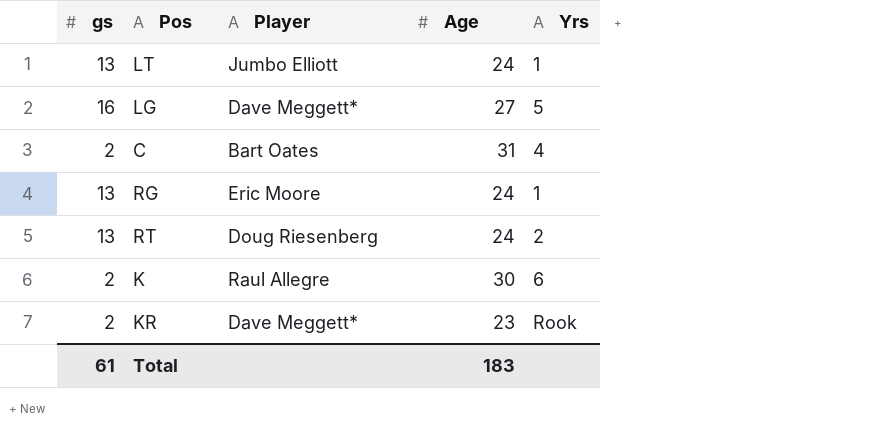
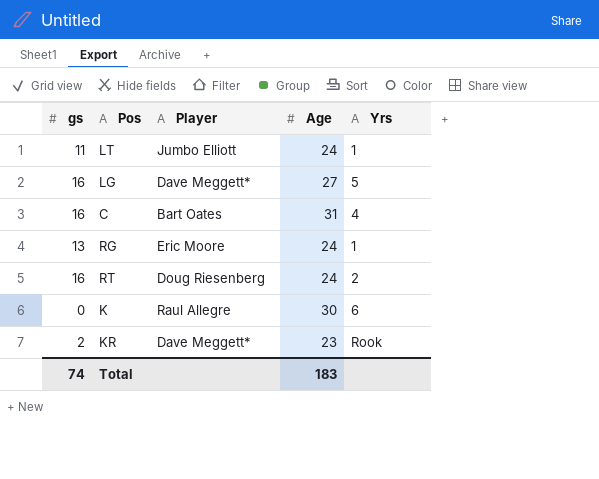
LT | gs: 13 -> 11
C | gs: 2 -> 16
RT | gs: 13 -> 16
K | gs: 2 -> 0
Total | gs: 61 -> 74

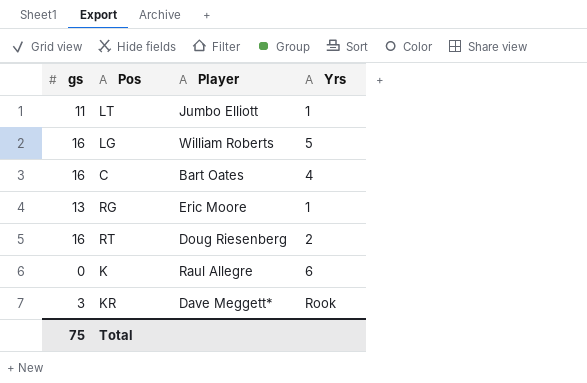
column Age | position: 4 -> none
LG | Player: Dave Meggett* -> William Roberts
KR | gs: 2 -> 3
Total | gs: 74 -> 75

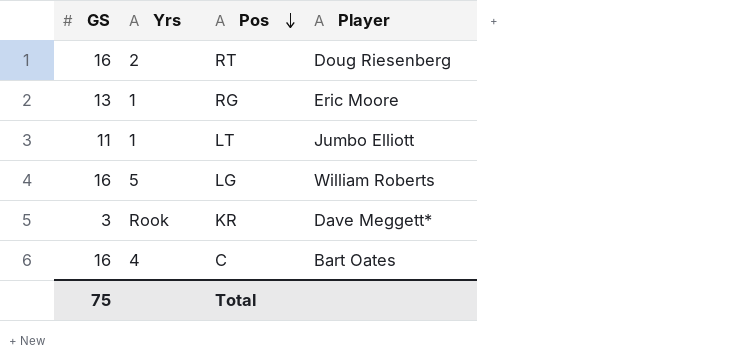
row order: none -> Pos descending
column name: gs -> GS
column Yrs | position: 4 -> 2
row K: 0 | Raul Allegre | 6 -> none

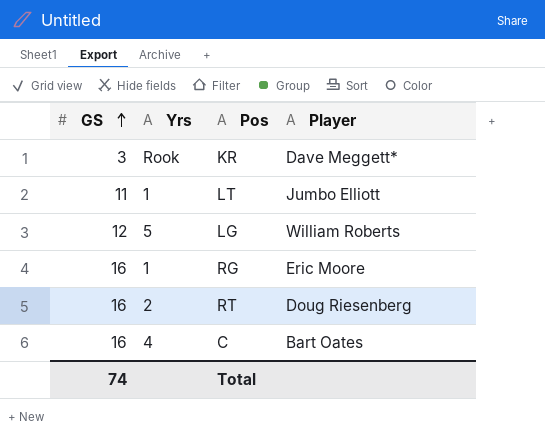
row order: Pos descending -> GS ascending
LG | GS: 16 -> 12
RG | GS: 13 -> 16
Total | GS: 75 -> 74

